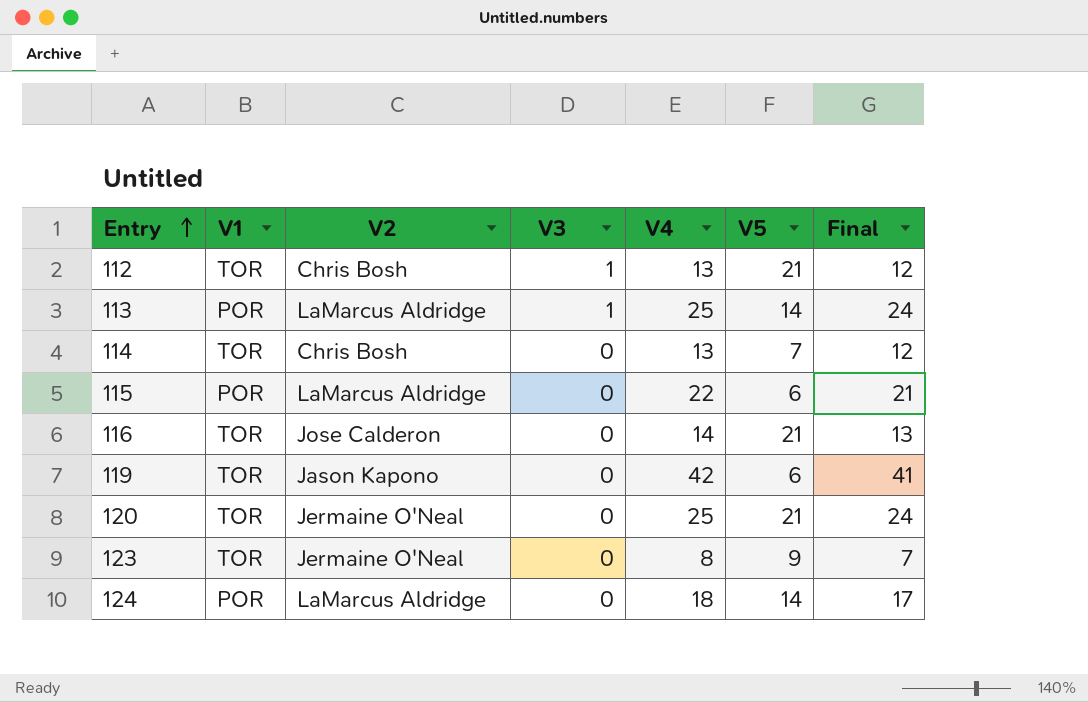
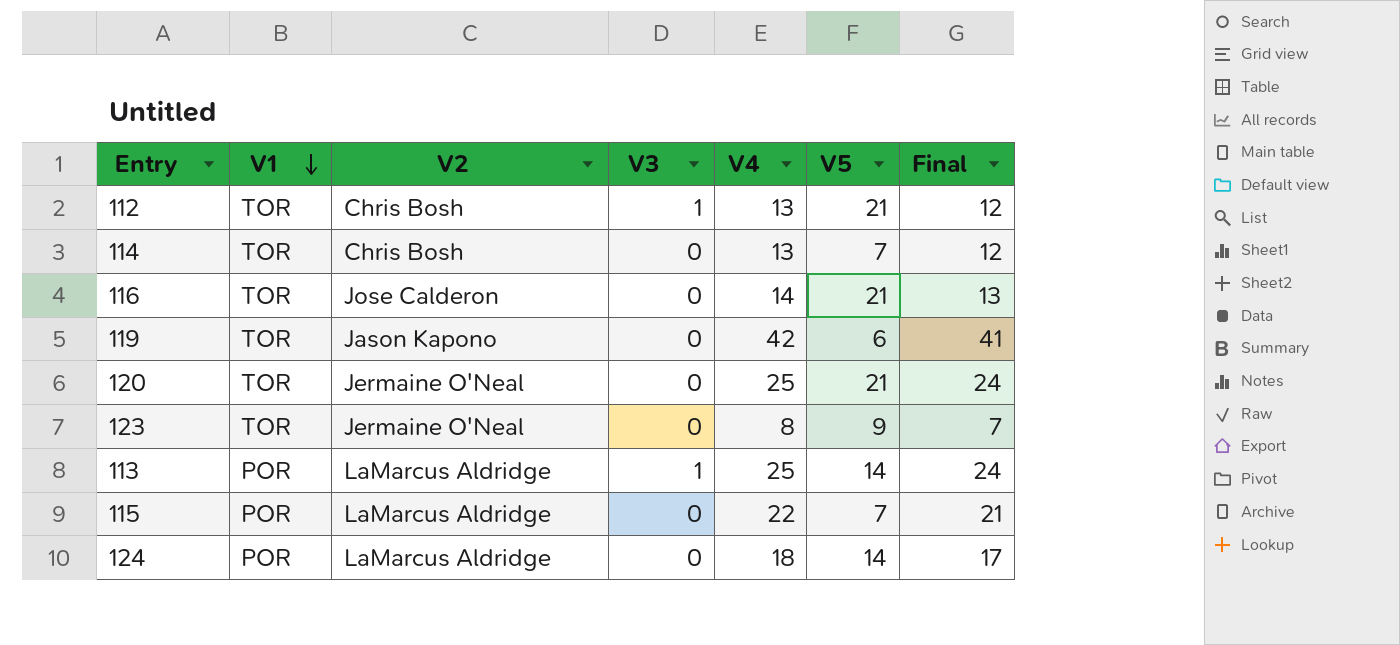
row order: Entry ascending -> V1 descending
115 | V5: 6 -> 7

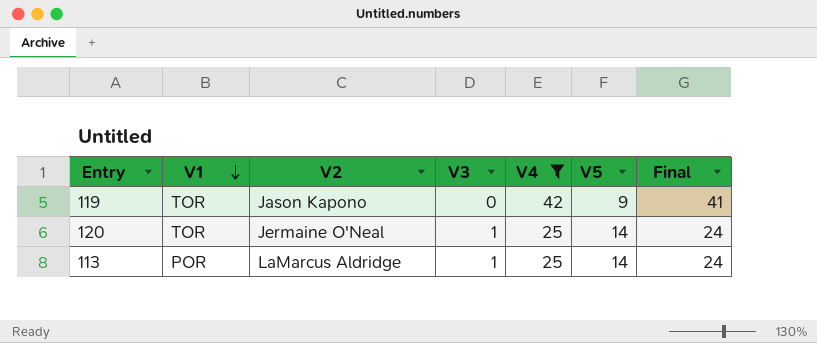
filter: none -> V4 >= 25
119 | V5: 6 -> 9
120 | V3: 0 -> 1
120 | V5: 21 -> 14

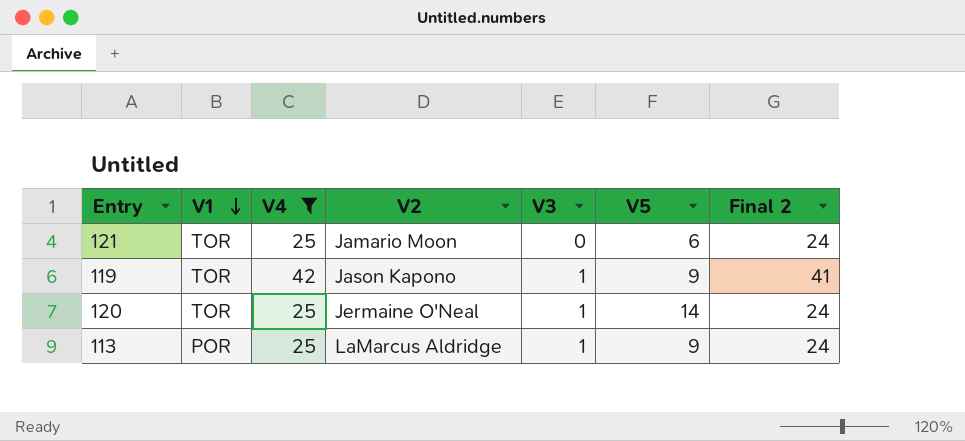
column V4 | position: 5 -> 3
column name: Final -> Final 2
row 121: none -> TOR | 25 | Jamario Moon | 0 | 6 | 24
119 | V3: 0 -> 1
113 | V5: 14 -> 9

